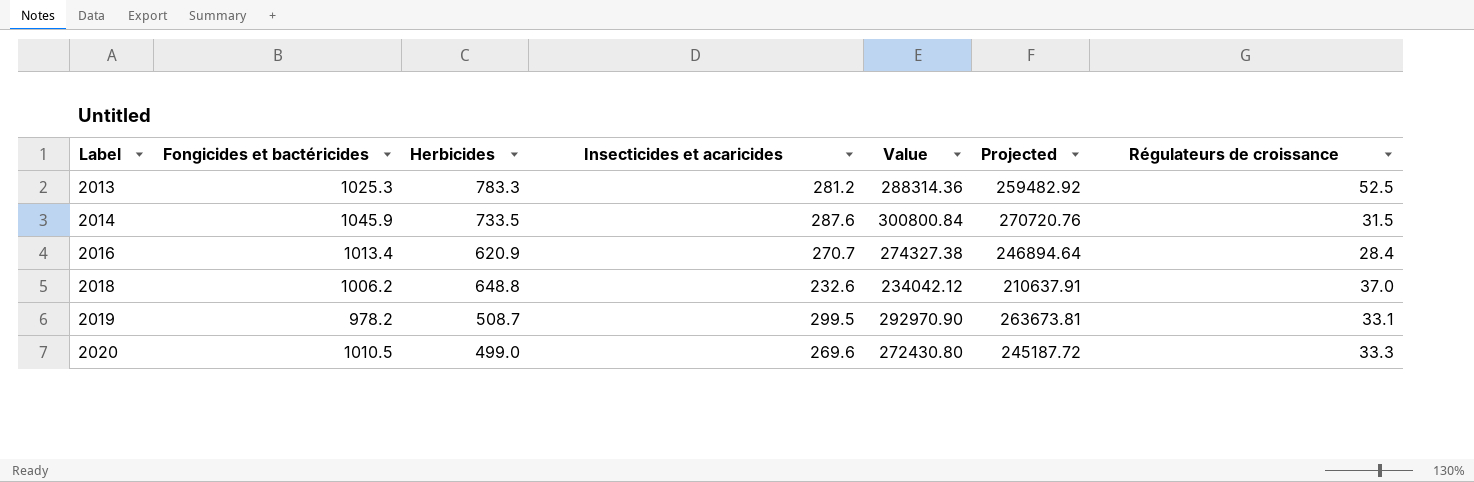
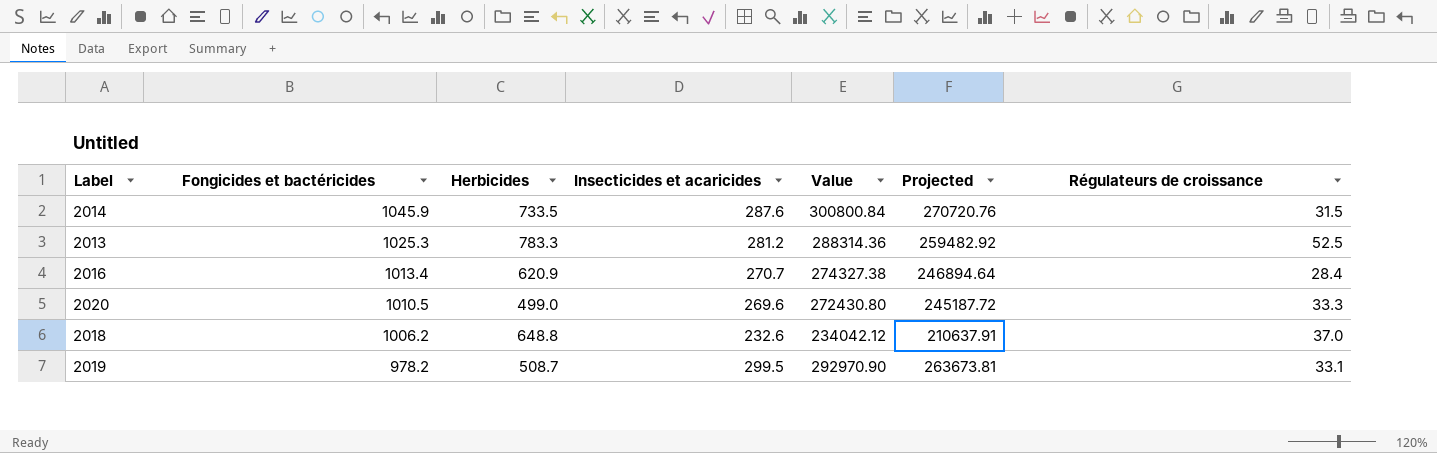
row order: Label ascending -> Fongicides et bactéricides descending

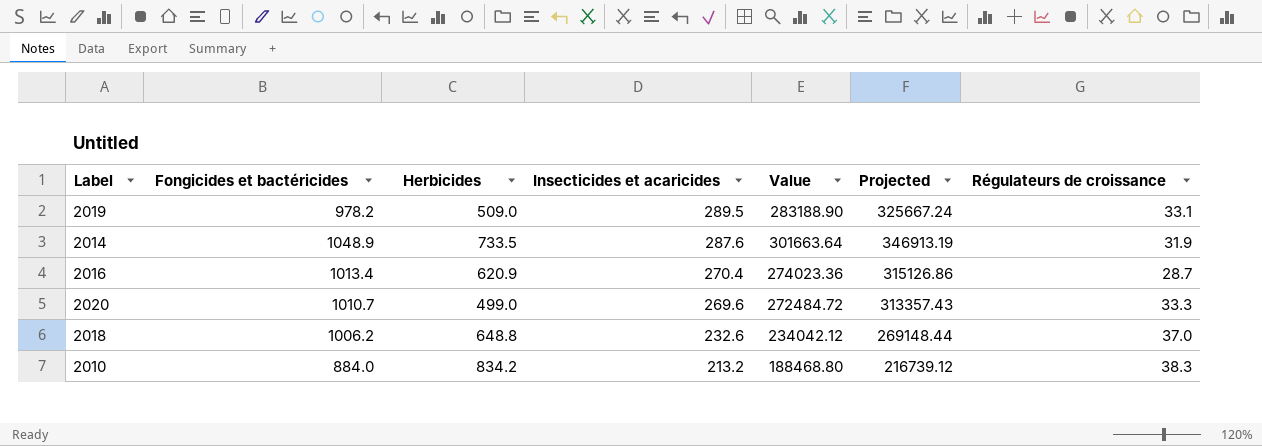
row order: Fongicides et bactéricides descending -> Insecticides et acaricides descending
column Projected | formula: [Value] * 0.9 -> [Value] * 1.15
row 2013: 1025.3 | 783.3 | 281.2 | 288314.36 | 259482.92 | 52.5 -> none
2019 | Herbicides: 508.7 -> 509.0
2019 | Insecticides et acaricides: 299.5 -> 289.5
2019 | Value: 292970.90 -> 283188.90
2014 | Fongicides et bactéricides: 1045.9 -> 1048.9
2014 | Value: 300800.84 -> 301663.64
2014 | Régulateurs de croissance: 31.5 -> 31.9
2016 | Insecticides et acaricides: 270.7 -> 270.4
2016 | Value: 274327.38 -> 274023.36
2016 | Régulateurs de croissance: 28.4 -> 28.7
2020 | Fongicides et bactéricides: 1010.5 -> 1010.7
2020 | Value: 272430.80 -> 272484.72
row 2010: none -> 884.0 | 834.2 | 213.2 | 188468.80 | 216739.12 | 38.3

